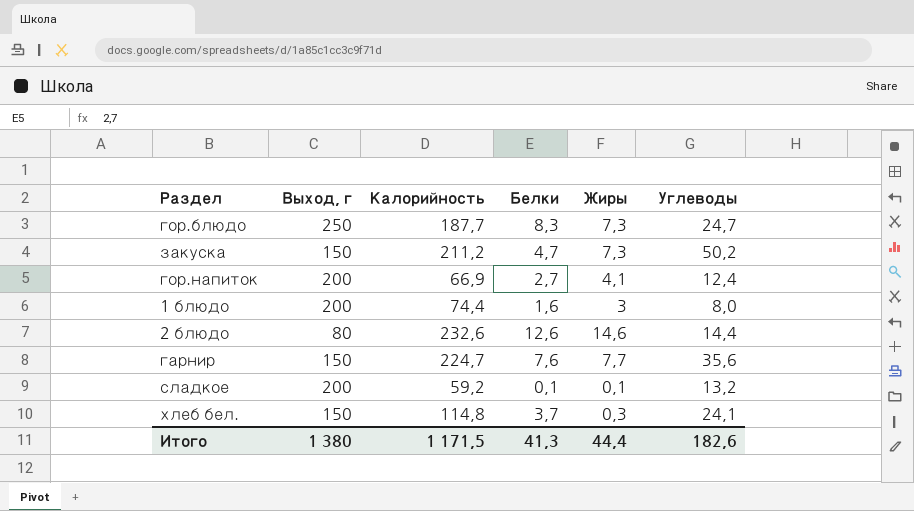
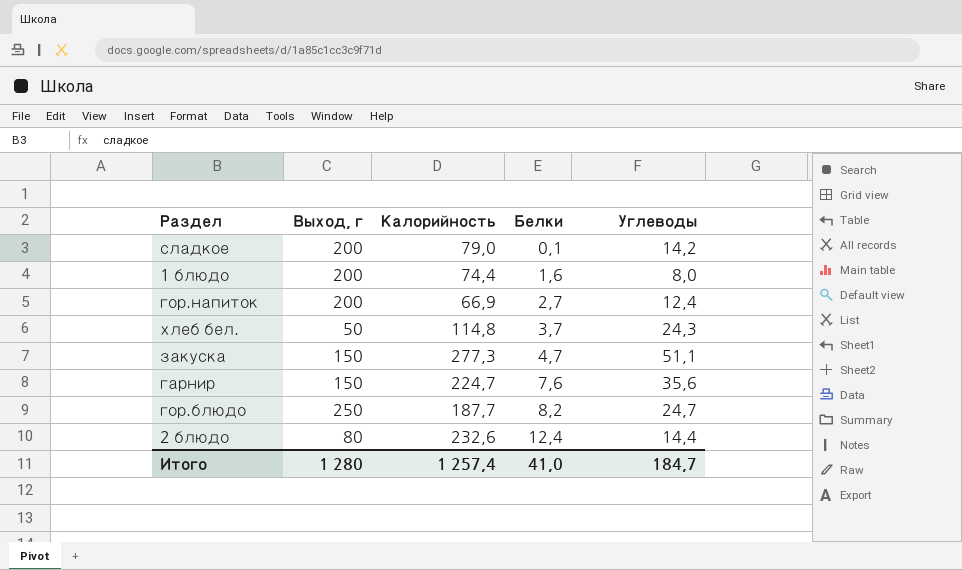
row order: none -> Белки ascending
column Жиры | position: 5 -> none
сладкое | Калорийность: 59,2 -> 79,0
сладкое | Углеводы: 13,2 -> 14,2
хлеб бел. | Выход, г: 150 -> 50
хлеб бел. | Углеводы: 24,1 -> 24,3
закуска | Калорийность: 211,2 -> 277,3
закуска | Углеводы: 50,2 -> 51,1
гор.блюдо | Белки: 8,3 -> 8,2
2 блюдо | Белки: 12,6 -> 12,4
Итого | Выход, г: 1 380 -> 1 280
Итого | Калорийность: 1 171,5 -> 1 257,4
Итого | Белки: 41,3 -> 41,0
Итого | Углеводы: 182,6 -> 184,7

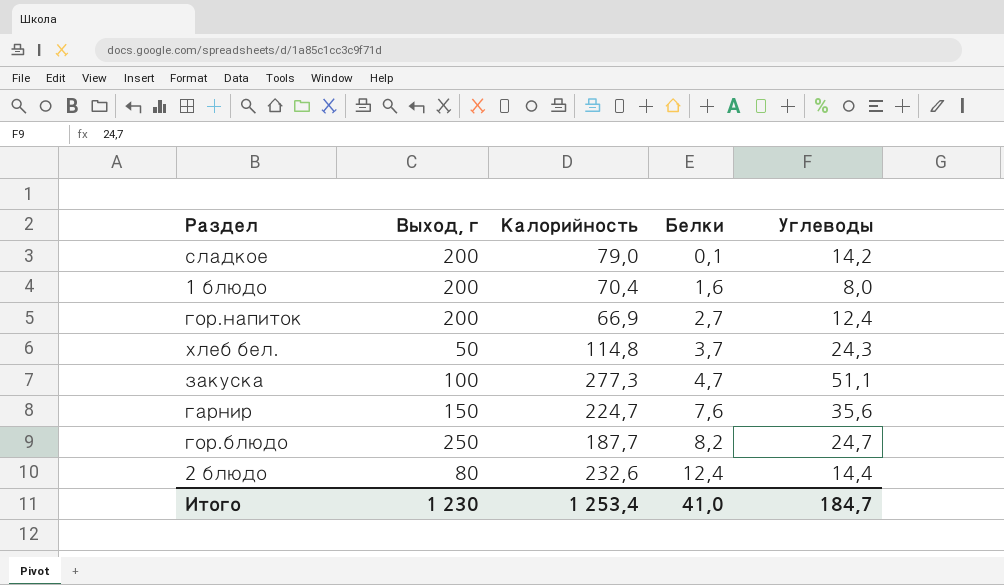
1 блюдо | Калорийность: 74,4 -> 70,4
закуска | Выход, г: 150 -> 100
Итого | Выход, г: 1 280 -> 1 230
Итого | Калорийность: 1 257,4 -> 1 253,4

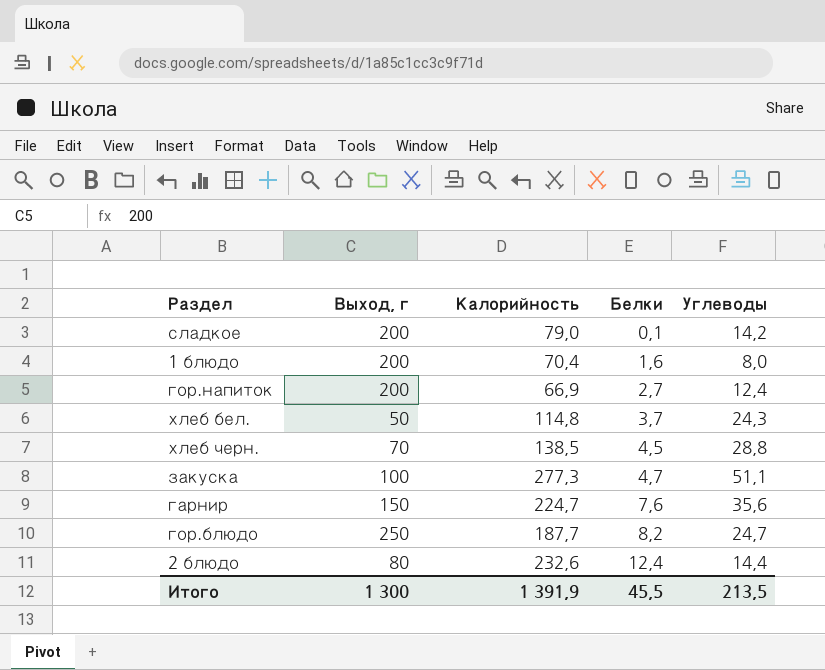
row хлеб черн.: none -> 70 | 138,5 | 4,5 | 28,8
Итого | Выход, г: 1 230 -> 1 300
Итого | Калорийность: 1 253,4 -> 1 391,9
Итого | Белки: 41,0 -> 45,5
Итого | Углеводы: 184,7 -> 213,5

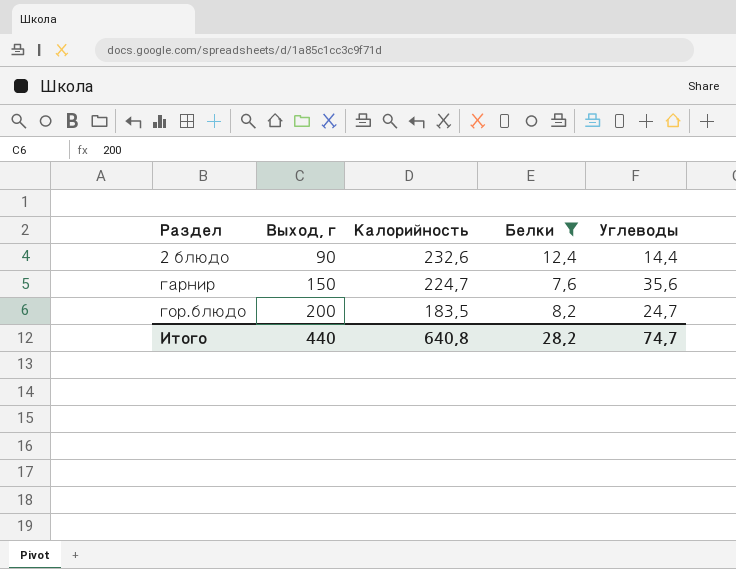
filter: none -> Белки >= 7,6
row order: Белки ascending -> Раздел ascending
2 блюдо | Выход, г: 80 -> 90
гор.блюдо | Выход, г: 250 -> 200
гор.блюдо | Калорийность: 187,7 -> 183,5
Итого | Выход, г: 1 300 -> 440
Итого | Калорийность: 1 391,9 -> 640,8
Итого | Белки: 45,5 -> 28,2
Итого | Углеводы: 213,5 -> 74,7

